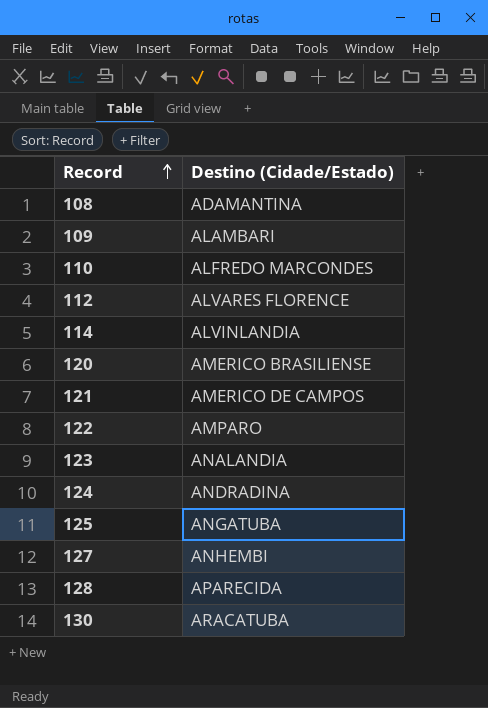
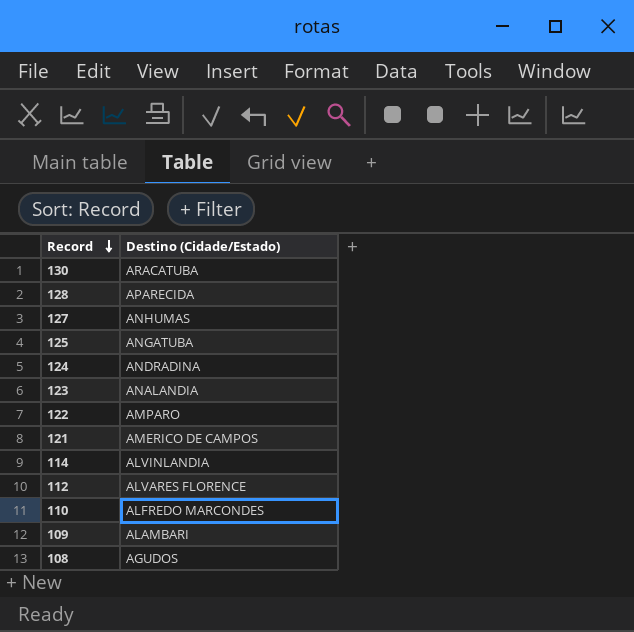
row order: Record ascending -> Record descending
row 120: AMERICO BRASILIENSE -> none
127 | Destino (Cidade/Estado): ANHEMBI -> ANHUMAS
108 | Destino (Cidade/Estado): ADAMANTINA -> AGUDOS

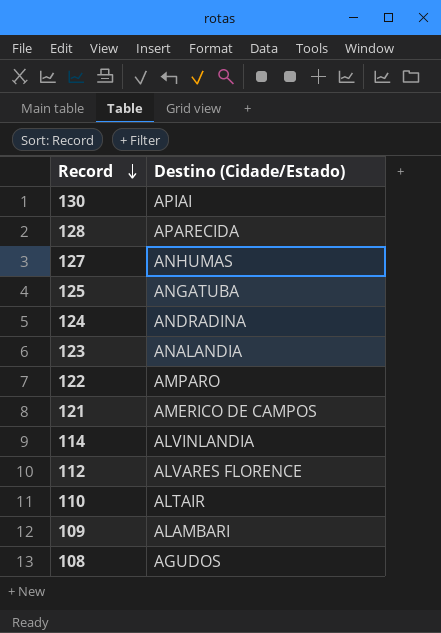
130 | Destino (Cidade/Estado): ARACATUBA -> APIAI
110 | Destino (Cidade/Estado): ALFREDO MARCONDES -> ALTAIR

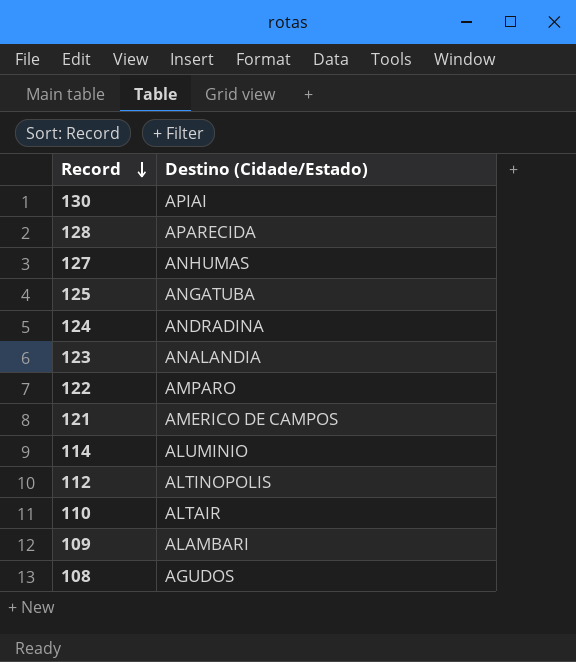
114 | Destino (Cidade/Estado): ALVINLANDIA -> ALUMINIO
112 | Destino (Cidade/Estado): ALVARES FLORENCE -> ALTINOPOLIS

